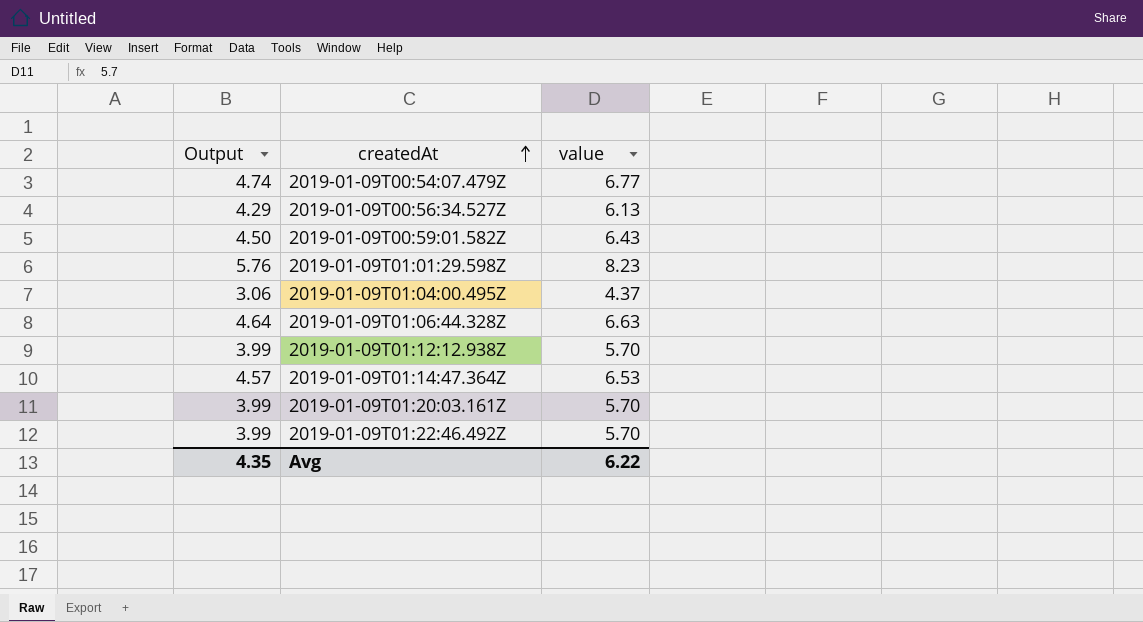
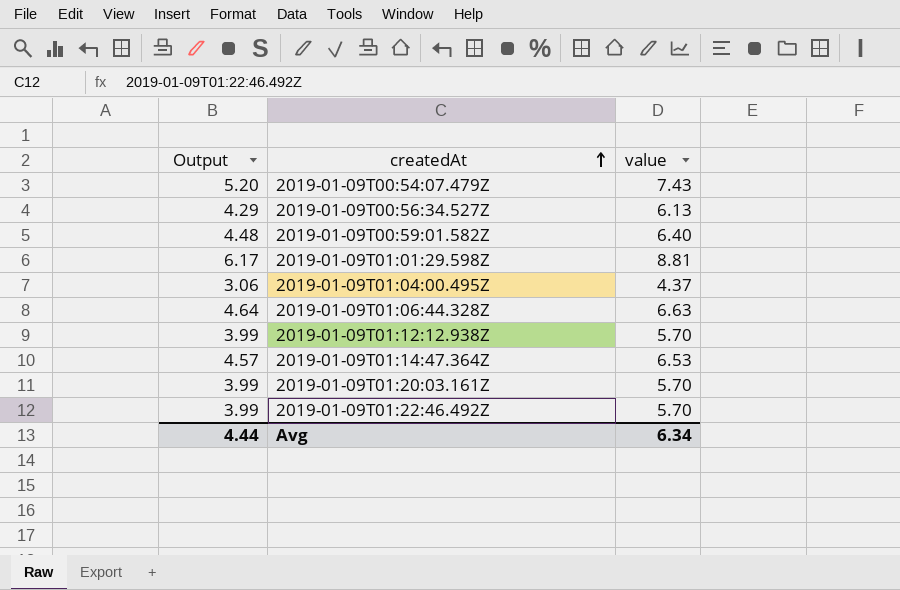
2019-01-09T00:54:07.479Z | Output: 4.74 -> 5.20
2019-01-09T00:54:07.479Z | value: 6.77 -> 7.43
2019-01-09T00:59:01.582Z | Output: 4.50 -> 4.48
2019-01-09T00:59:01.582Z | value: 6.43 -> 6.40
2019-01-09T01:01:29.598Z | Output: 5.76 -> 6.17
2019-01-09T01:01:29.598Z | value: 8.23 -> 8.81
Avg | Output: 4.35 -> 4.44
Avg | value: 6.22 -> 6.34

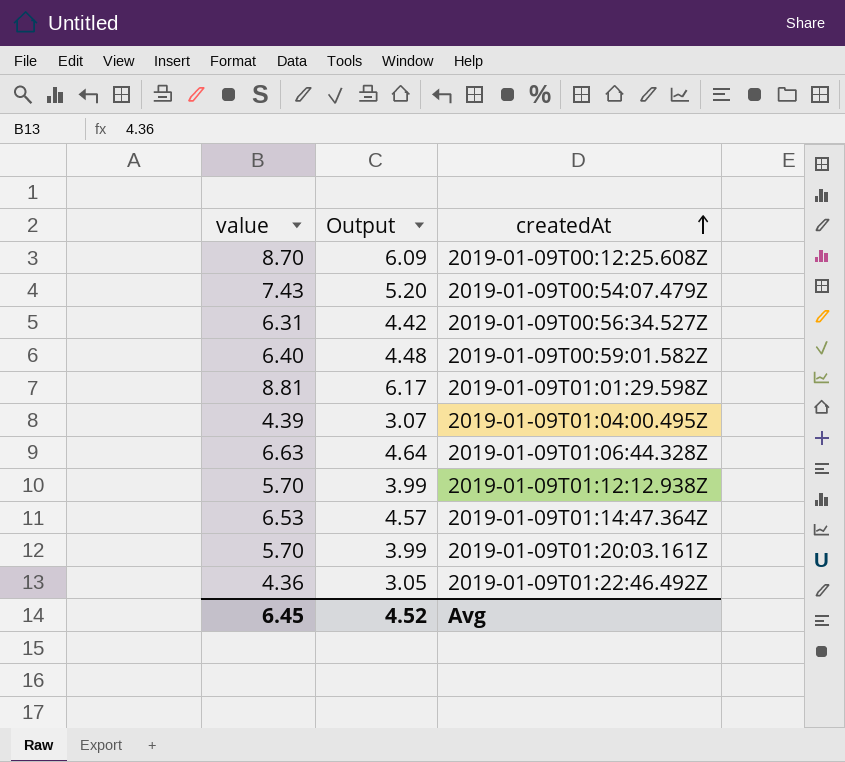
column value | position: 3 -> 1
row 2019-01-09T00:12:25.608Z: none -> 8.70 | 6.09
2019-01-09T00:56:34.527Z | value: 6.13 -> 6.31
2019-01-09T00:56:34.527Z | Output: 4.29 -> 4.42
2019-01-09T01:04:00.495Z | value: 4.37 -> 4.39
2019-01-09T01:04:00.495Z | Output: 3.06 -> 3.07
2019-01-09T01:22:46.492Z | value: 5.70 -> 4.36
2019-01-09T01:22:46.492Z | Output: 3.99 -> 3.05
Avg | value: 6.34 -> 6.45
Avg | Output: 4.44 -> 4.52

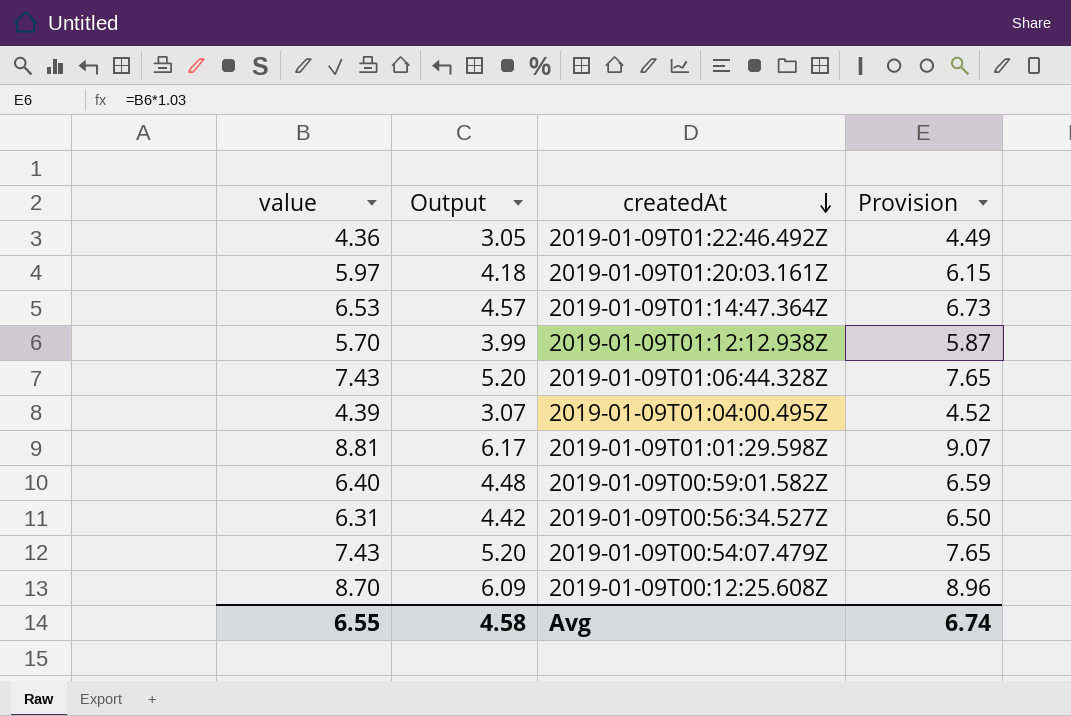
row order: createdAt ascending -> createdAt descending
column Provision | formula: none -> [value] * 1.03
2019-01-09T01:20:03.161Z | value: 5.70 -> 5.97
2019-01-09T01:20:03.161Z | Output: 3.99 -> 4.18
2019-01-09T01:06:44.328Z | value: 6.63 -> 7.43
2019-01-09T01:06:44.328Z | Output: 4.64 -> 5.20
Avg | value: 6.45 -> 6.55
Avg | Output: 4.52 -> 4.58

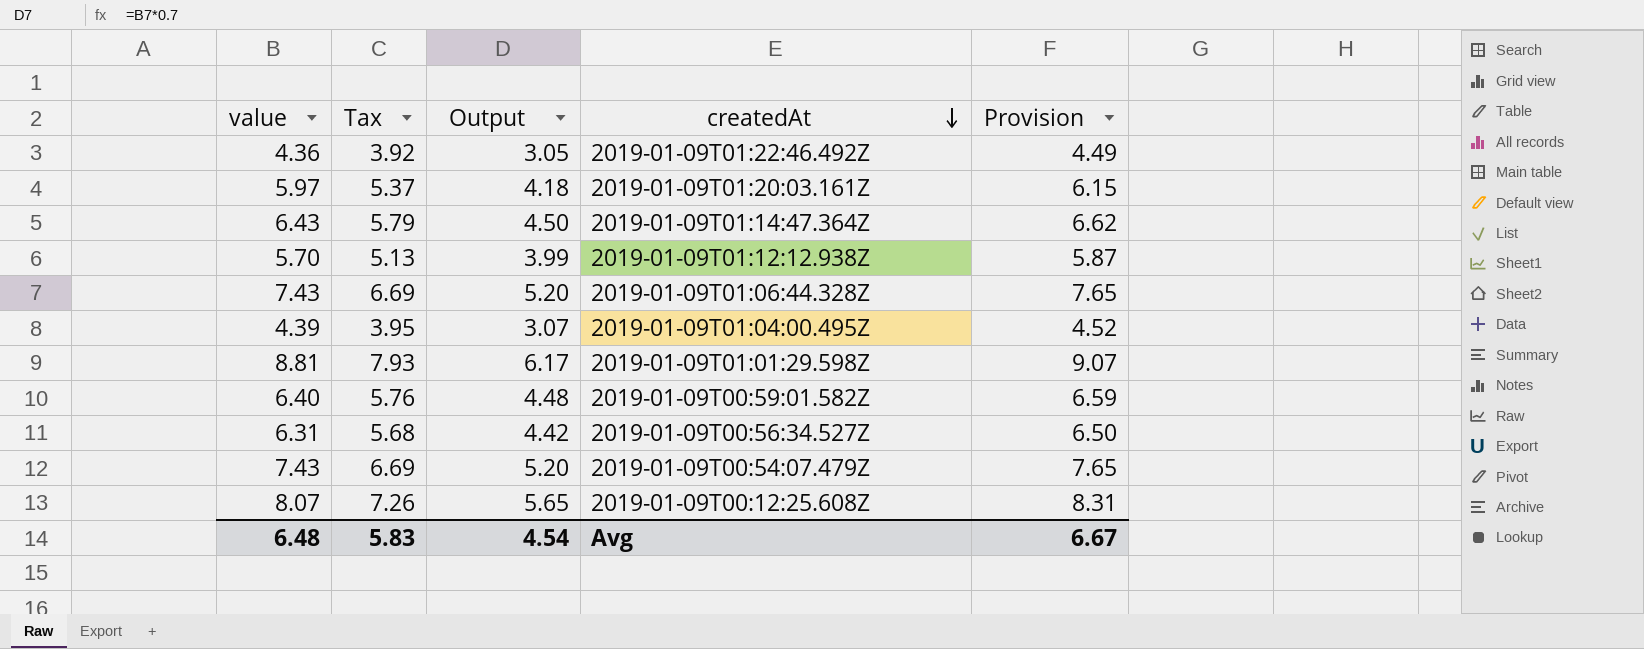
column Tax | formula: none -> [value] * 0.9
2019-01-09T01:14:47.364Z | value: 6.53 -> 6.43
2019-01-09T01:14:47.364Z | Output: 4.57 -> 4.50
2019-01-09T01:14:47.364Z | Provision: 6.73 -> 6.62
2019-01-09T00:12:25.608Z | value: 8.70 -> 8.07
2019-01-09T00:12:25.608Z | Output: 6.09 -> 5.65
2019-01-09T00:12:25.608Z | Provision: 8.96 -> 8.31
Avg | value: 6.55 -> 6.48
Avg | Output: 4.58 -> 4.54
Avg | Provision: 6.74 -> 6.67

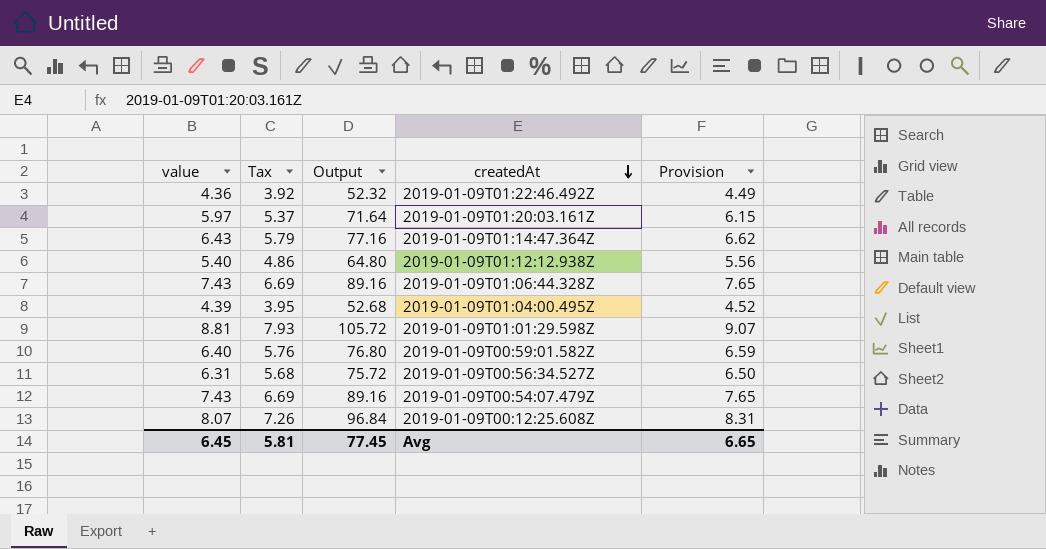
column Output | formula: [value] * 0.7 -> [value] * 12
2019-01-09T01:12:12.938Z | value: 5.70 -> 5.40
2019-01-09T01:12:12.938Z | Tax: 5.13 -> 4.86
2019-01-09T01:12:12.938Z | Provision: 5.87 -> 5.56
Avg | value: 6.48 -> 6.45
Avg | Tax: 5.83 -> 5.81
Avg | Output: 4.54 -> 77.45
Avg | Provision: 6.67 -> 6.65

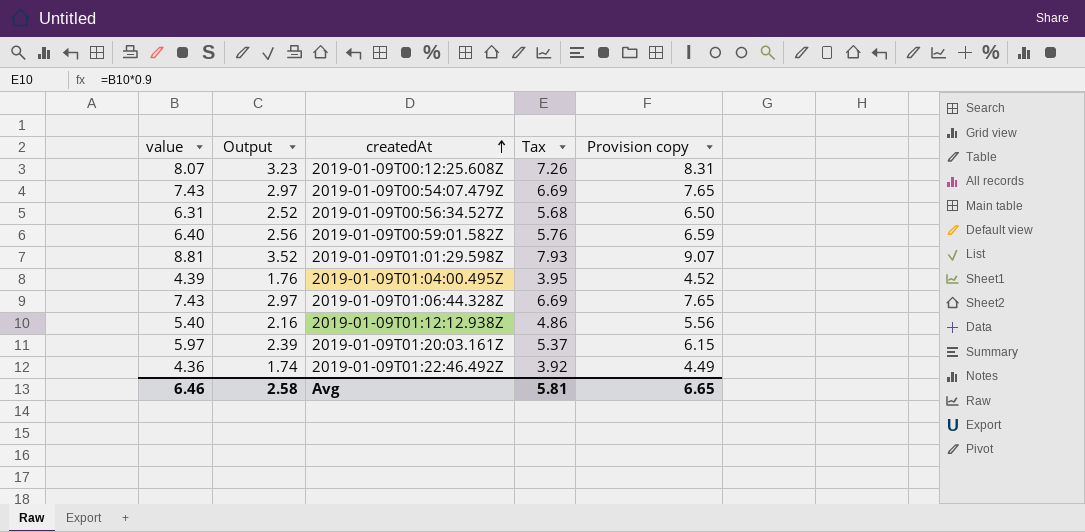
row order: createdAt descending -> createdAt ascending
column Output | formula: [value] * 12 -> [value] * 0.4
column Tax | position: 2 -> 4
column name: Provision -> Provision copy
row 2019-01-09T01:14:47.364Z: 6.43 | 5.79 | 77.16 | 6.62 -> none
Avg | value: 6.45 -> 6.46
Avg | Output: 77.45 -> 2.58

